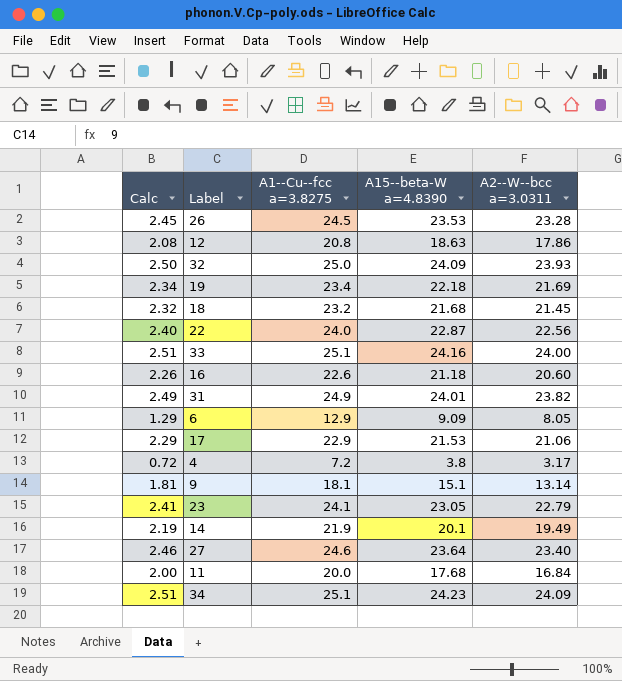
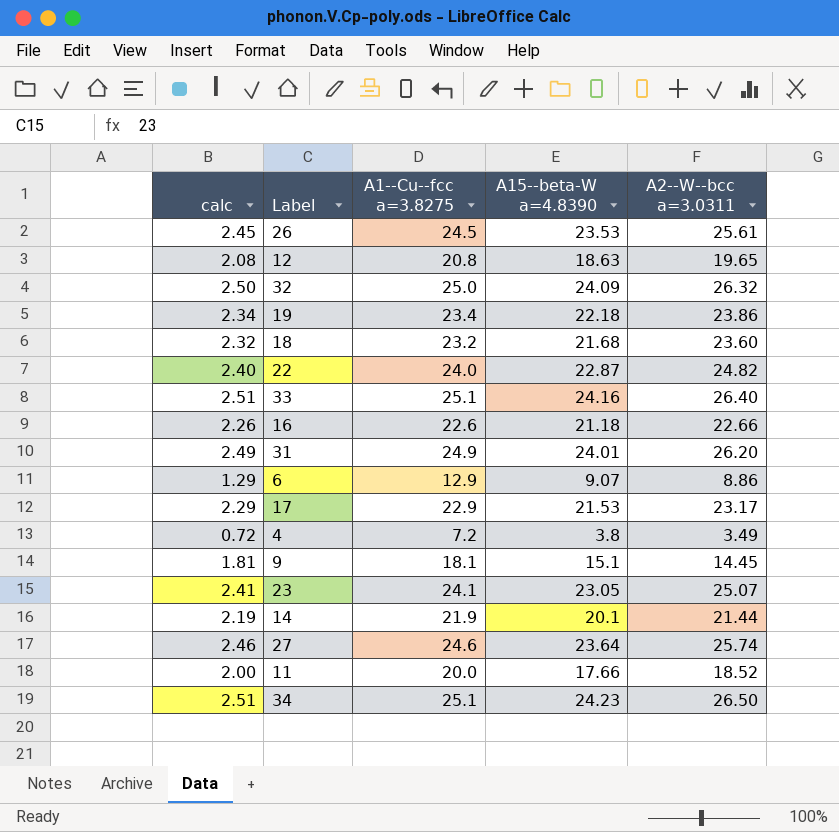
column name: Calc -> calc
26 | A2--W--bcc a=3.0311: 23.28 -> 25.61
12 | A2--W--bcc a=3.0311: 17.86 -> 19.65
32 | A2--W--bcc a=3.0311: 23.93 -> 26.32
19 | A2--W--bcc a=3.0311: 21.69 -> 23.86
18 | A2--W--bcc a=3.0311: 21.45 -> 23.60
22 | A2--W--bcc a=3.0311: 22.56 -> 24.82
33 | A2--W--bcc a=3.0311: 24.00 -> 26.40
16 | A2--W--bcc a=3.0311: 20.60 -> 22.66
31 | A2--W--bcc a=3.0311: 23.82 -> 26.20
6 | A15--beta-W a=4.8390: 9.09 -> 9.07
6 | A2--W--bcc a=3.0311: 8.05 -> 8.86
17 | A2--W--bcc a=3.0311: 21.06 -> 23.17
4 | A2--W--bcc a=3.0311: 3.17 -> 3.49
9 | A2--W--bcc a=3.0311: 13.14 -> 14.45
23 | A2--W--bcc a=3.0311: 22.79 -> 25.07
14 | A2--W--bcc a=3.0311: 19.49 -> 21.44
27 | A2--W--bcc a=3.0311: 23.40 -> 25.74
11 | A15--beta-W a=4.8390: 17.68 -> 17.66
11 | A2--W--bcc a=3.0311: 16.84 -> 18.52
34 | A2--W--bcc a=3.0311: 24.09 -> 26.50

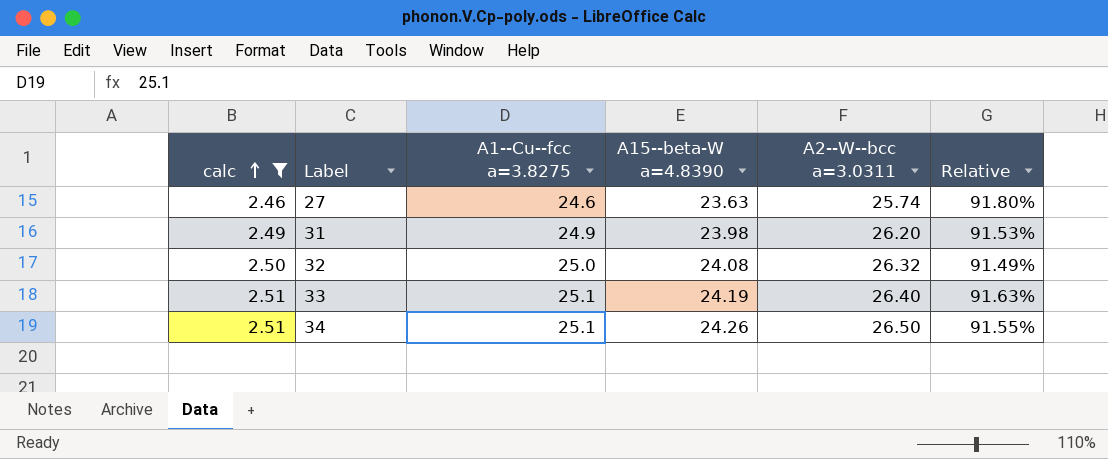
filter: none -> calc >= 2.46
row order: none -> calc ascending
column Relative | formula: none -> [A15--beta-W a=4.8390] / [A2--W--bcc a=3.0311]
27 | A15--beta-W a=4.8390: 23.64 -> 23.63
31 | A15--beta-W a=4.8390: 24.01 -> 23.98
32 | A15--beta-W a=4.8390: 24.09 -> 24.08
33 | A15--beta-W a=4.8390: 24.16 -> 24.19
34 | A15--beta-W a=4.8390: 24.23 -> 24.26

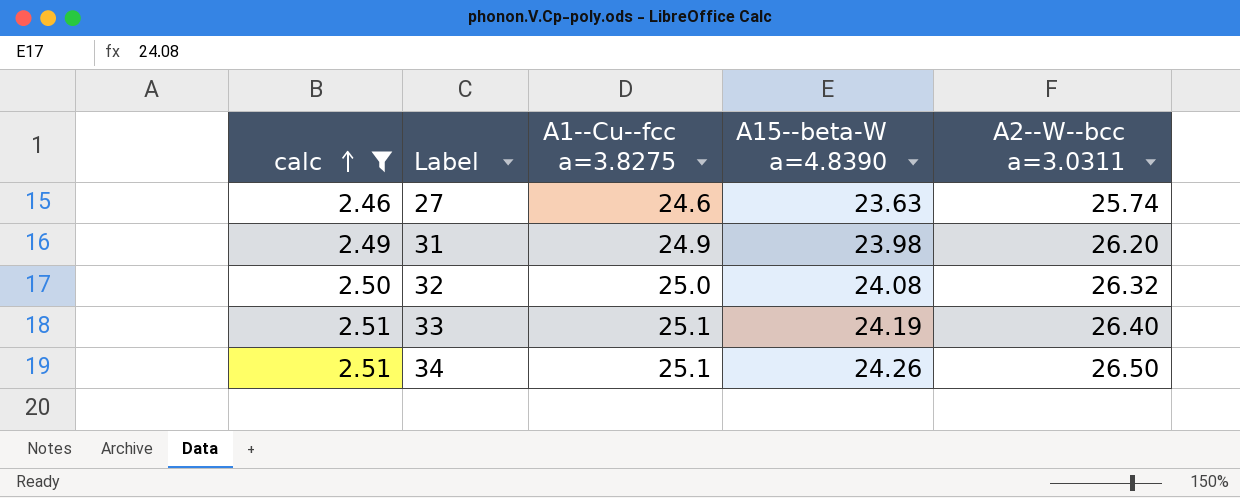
column Relative | formula: [A15--beta-W a=4.8390] / [A2--W--bcc a=3.0311] -> none

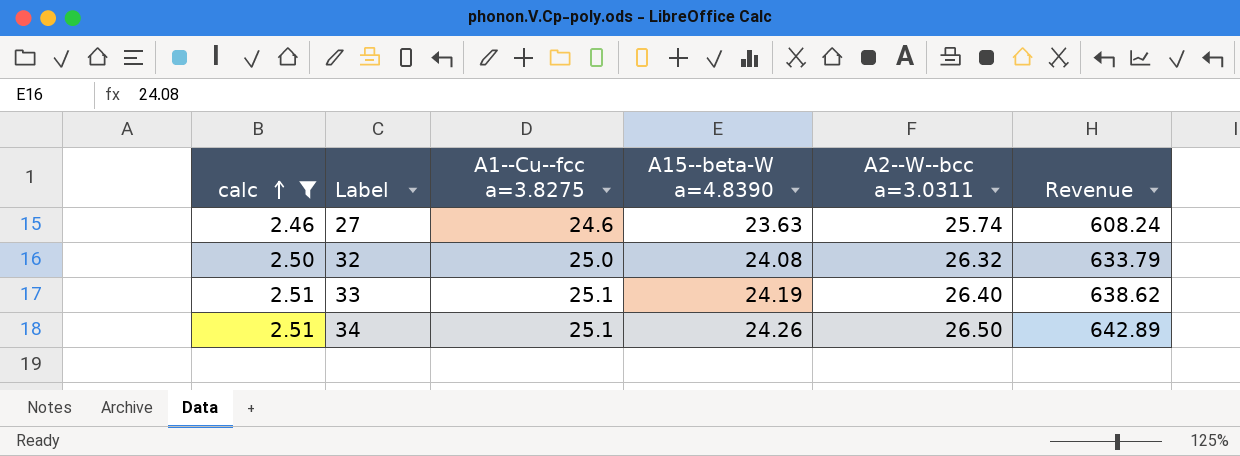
column Revenue | formula: none -> [A15--beta-W a=4.8390] * [A2--W--bcc a=3.0311]
row 31: 2.49 | 24.9 | 23.98 | 26.20 -> none

